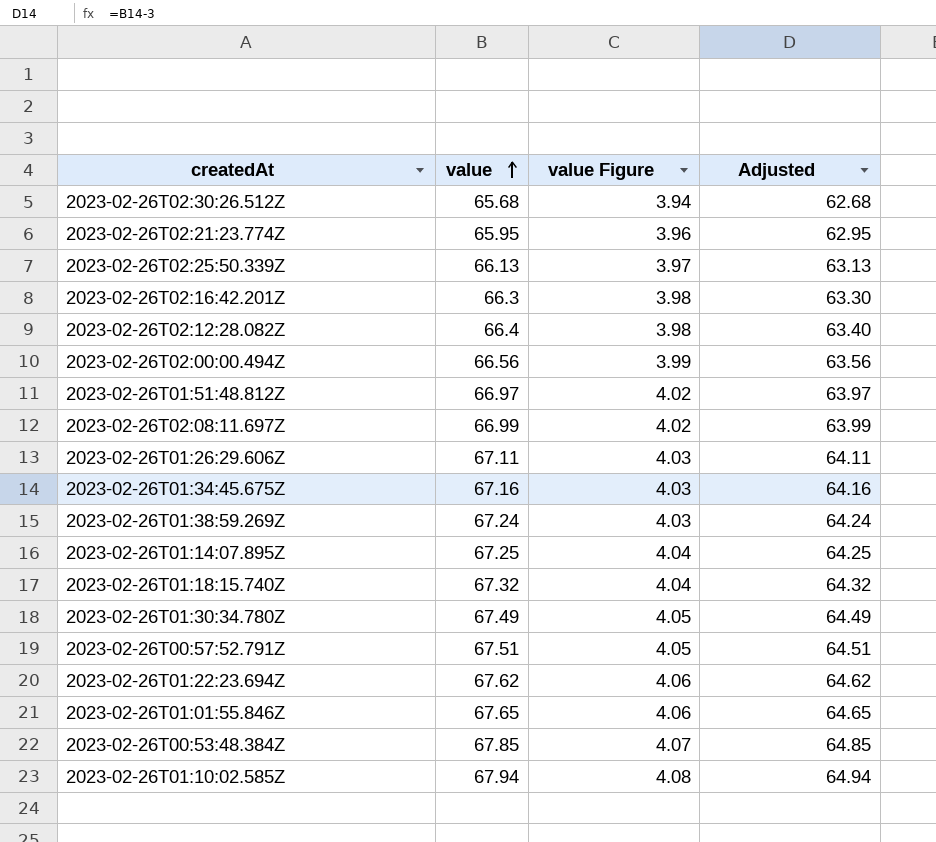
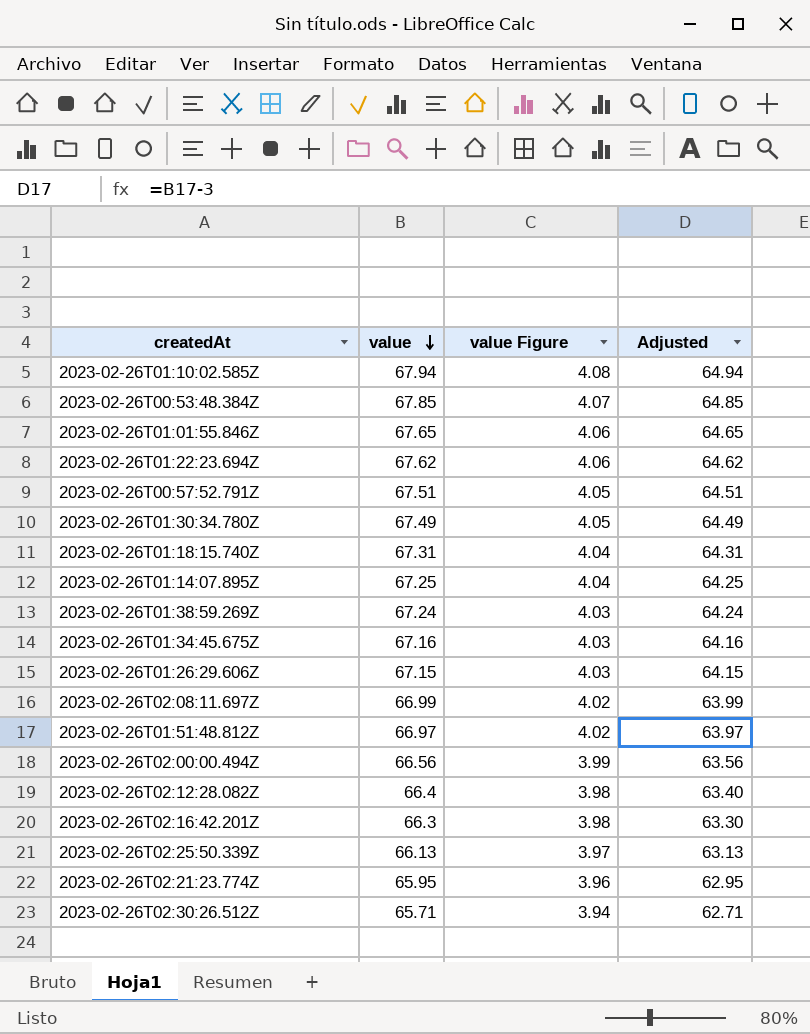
row order: value ascending -> value descending
2023-02-26T01:18:15.740Z | value: 67.32 -> 67.31
2023-02-26T01:18:15.740Z | Adjusted: 64.32 -> 64.31
2023-02-26T01:26:29.606Z | value: 67.11 -> 67.15
2023-02-26T01:26:29.606Z | Adjusted: 64.11 -> 64.15
2023-02-26T02:30:26.512Z | value: 65.68 -> 65.71
2023-02-26T02:30:26.512Z | Adjusted: 62.68 -> 62.71

